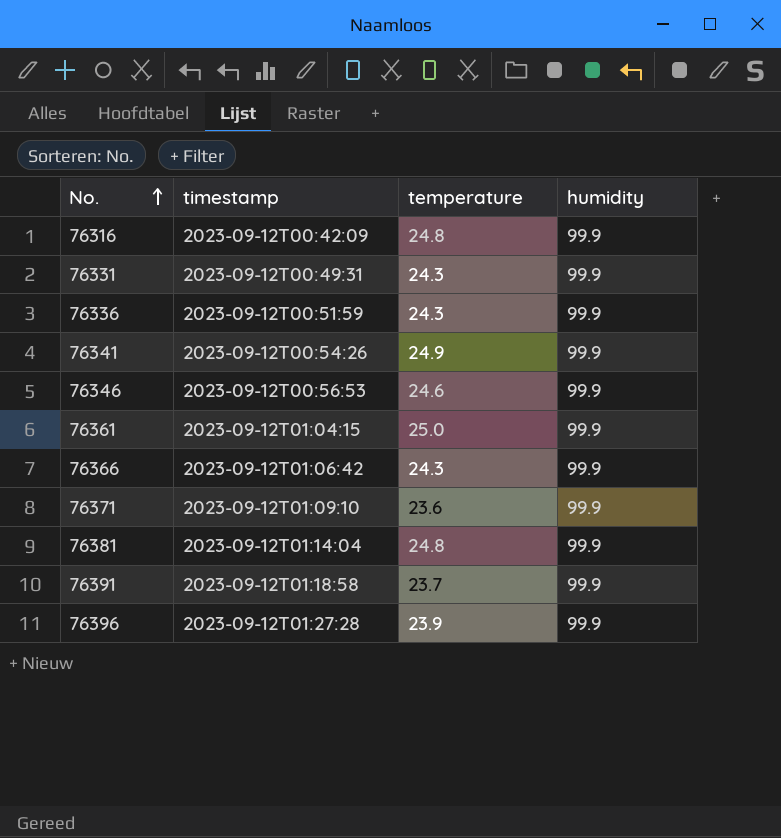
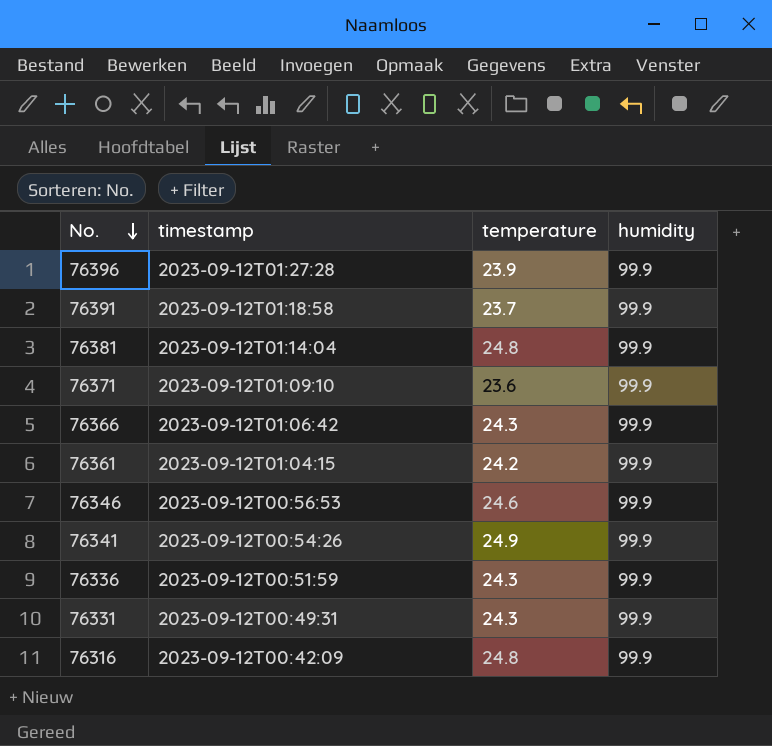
row order: No. ascending -> No. descending
76361 | temperature: 25.0 -> 24.2

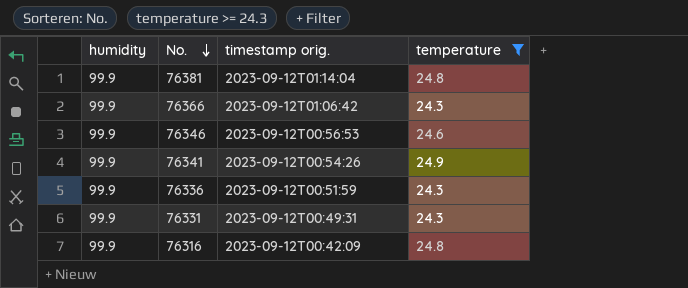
filter: none -> temperature >= 24.3
column humidity | position: 4 -> 1
column name: timestamp -> timestamp orig.

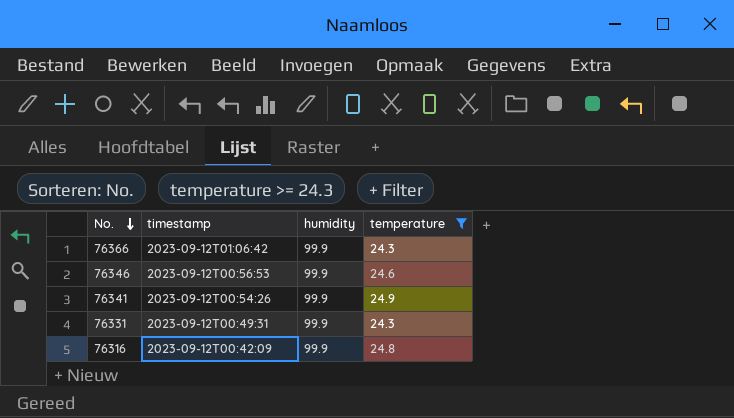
column name: timestamp orig. -> timestamp
column humidity | position: 1 -> 3
row 76381: 99.9 | 2023-09-12T01:14:04 | 24.8 -> none
row 76336: 99.9 | 2023-09-12T00:51:59 | 24.3 -> none

